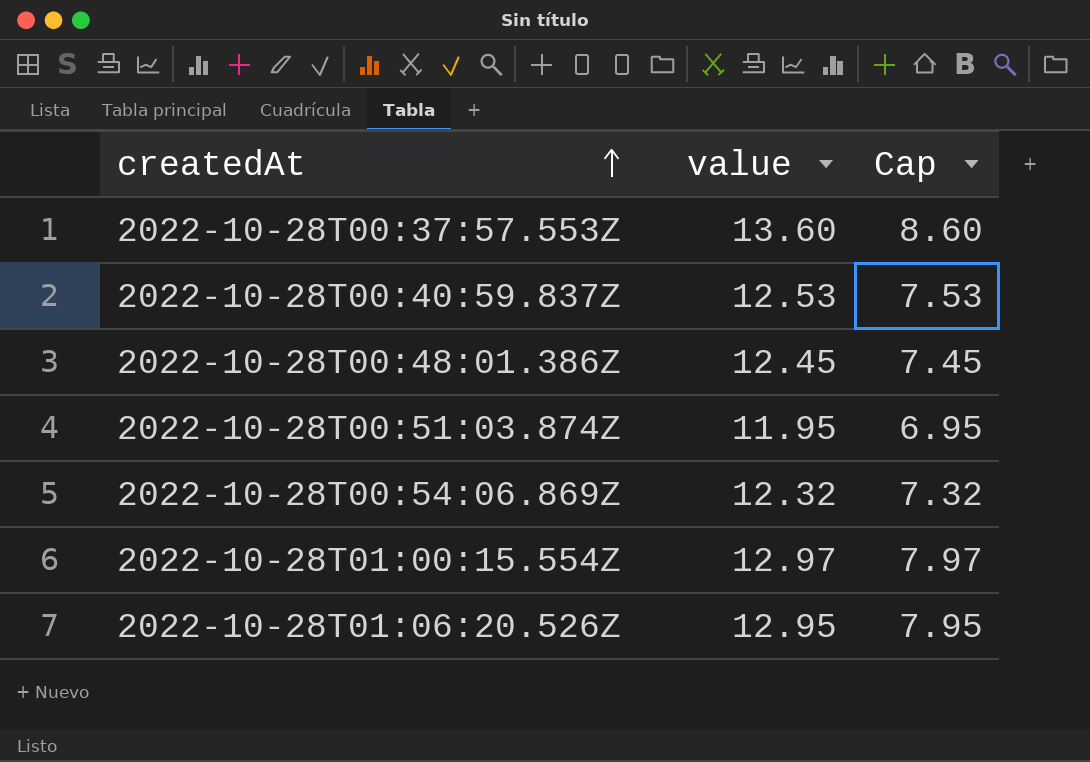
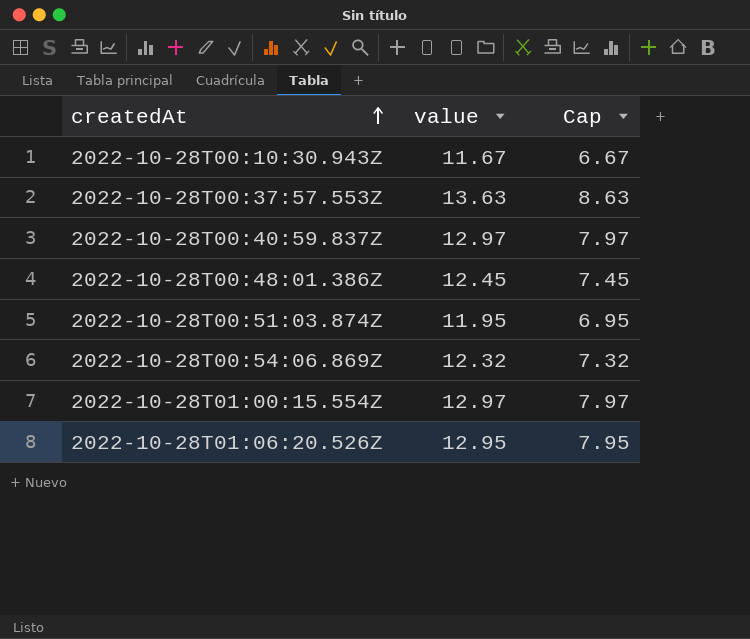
row 2022-10-28T00:10:30.943Z: none -> 11.67 | 6.67
2022-10-28T00:37:57.553Z | value: 13.60 -> 13.63
2022-10-28T00:37:57.553Z | Cap: 8.60 -> 8.63
2022-10-28T00:40:59.837Z | value: 12.53 -> 12.97
2022-10-28T00:40:59.837Z | Cap: 7.53 -> 7.97

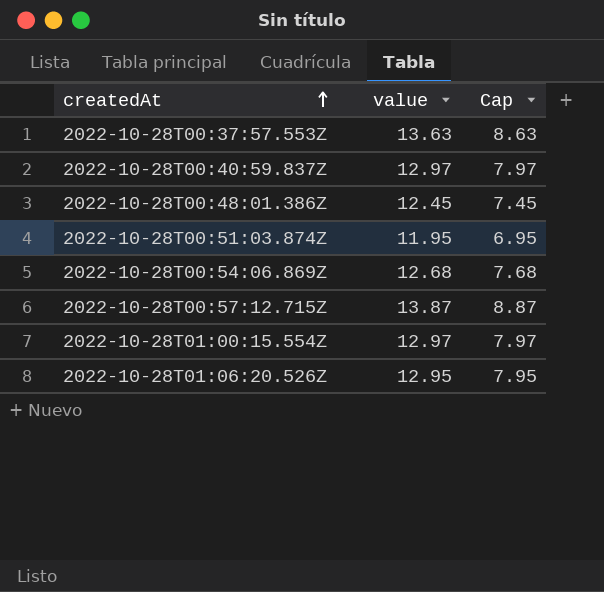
row 2022-10-28T00:10:30.943Z: 11.67 | 6.67 -> none
2022-10-28T00:54:06.869Z | value: 12.32 -> 12.68
2022-10-28T00:54:06.869Z | Cap: 7.32 -> 7.68
row 2022-10-28T00:57:12.715Z: none -> 13.87 | 8.87

